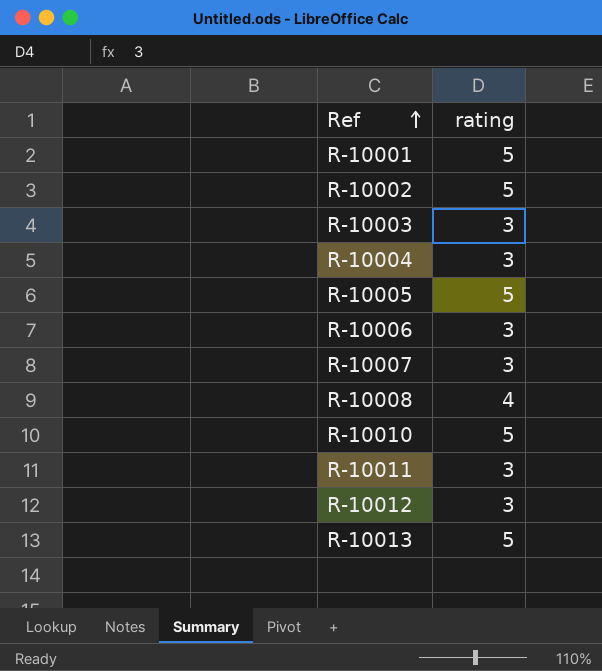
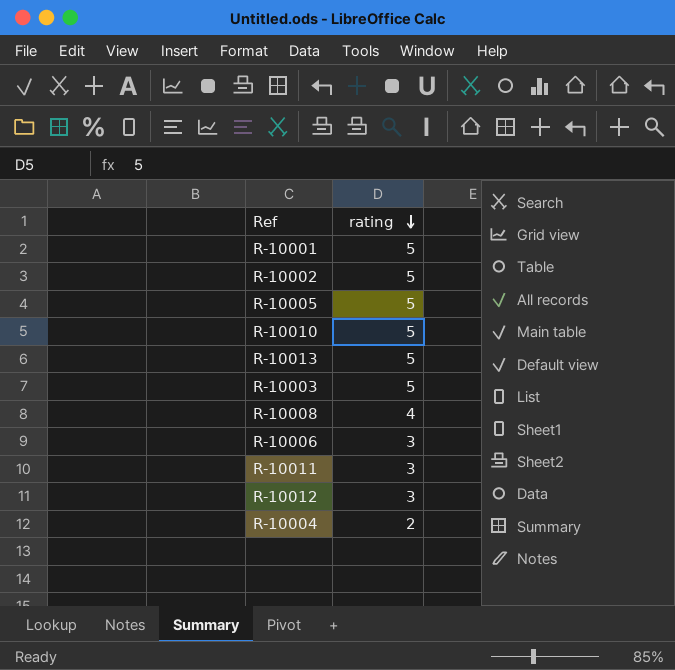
row order: Ref ascending -> rating descending
row R-10007: 3 -> none
R-10003 | rating: 3 -> 5
R-10004 | rating: 3 -> 2

